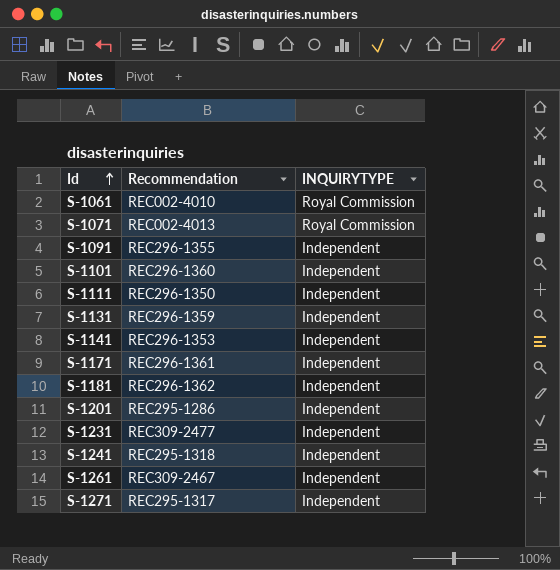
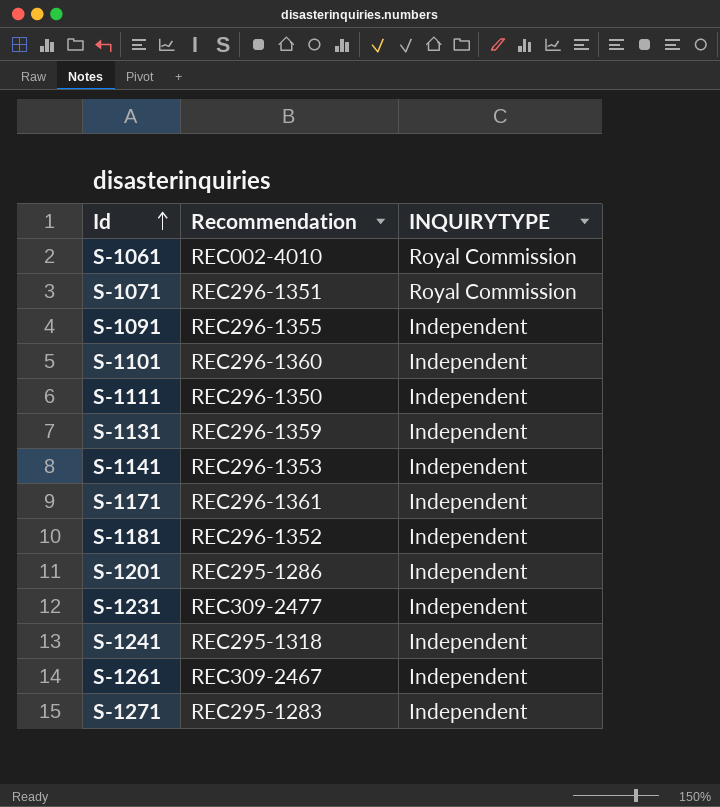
S-1071 | Recommendation: REC002-4013 -> REC296-1351
S-1181 | Recommendation: REC296-1362 -> REC296-1352
S-1271 | Recommendation: REC295-1317 -> REC295-1283

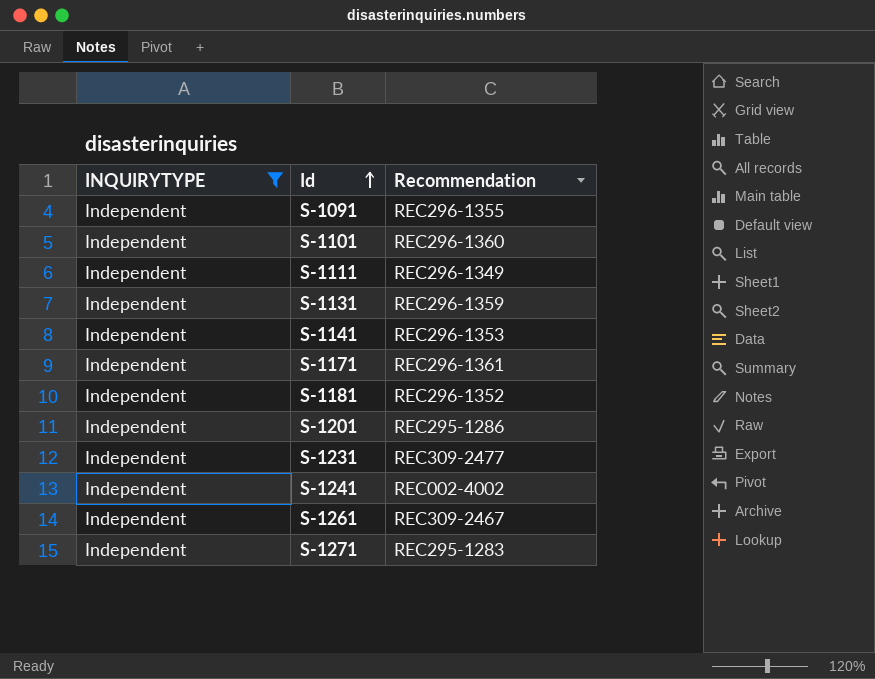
filter: none -> INQUIRYTYPE = Independent
column INQUIRYTYPE | position: 3 -> 1
S-1111 | Recommendation: REC296-1350 -> REC296-1349
S-1241 | Recommendation: REC295-1318 -> REC002-4002

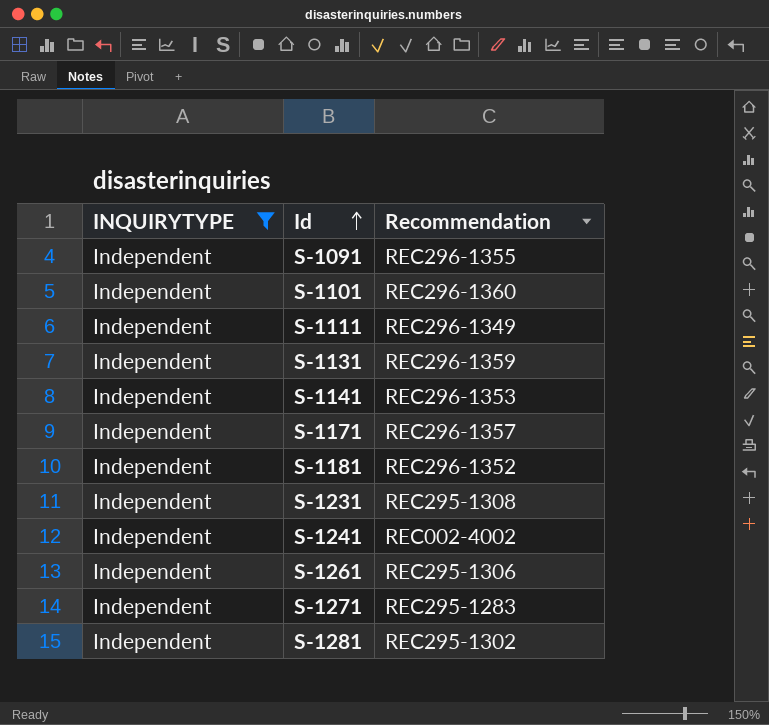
row S-1201: Independent | REC295-1286 -> none
S-1171 | Recommendation: REC296-1361 -> REC296-1357
S-1231 | Recommendation: REC309-2477 -> REC295-1308
S-1261 | Recommendation: REC309-2467 -> REC295-1306
row S-1281: none -> Independent | REC295-1302

